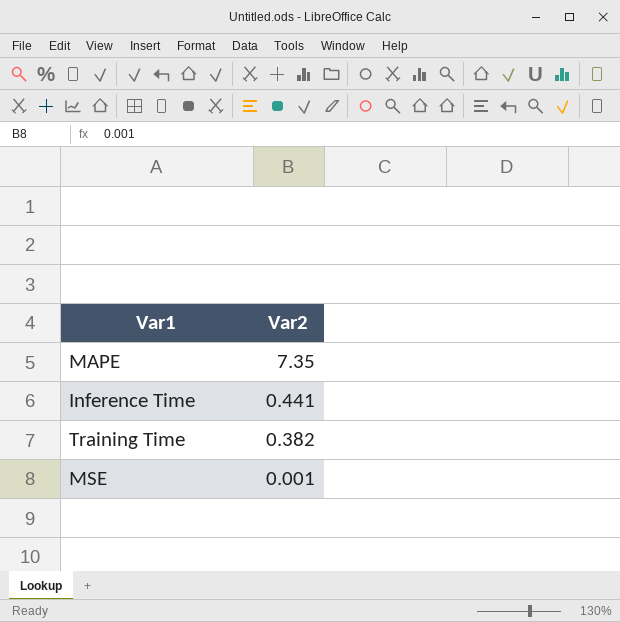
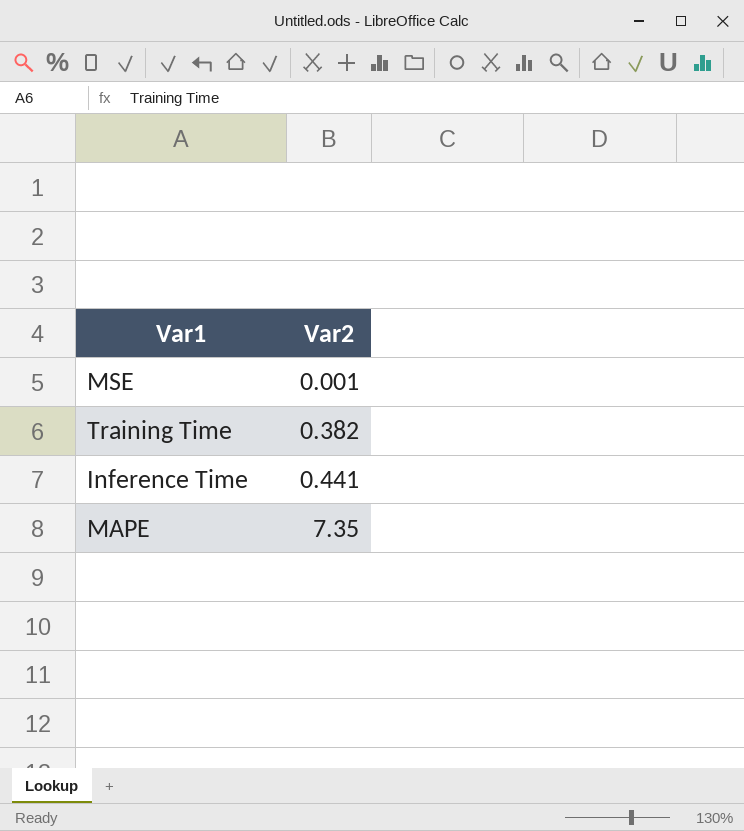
row order: Var2 descending -> Var2 ascending

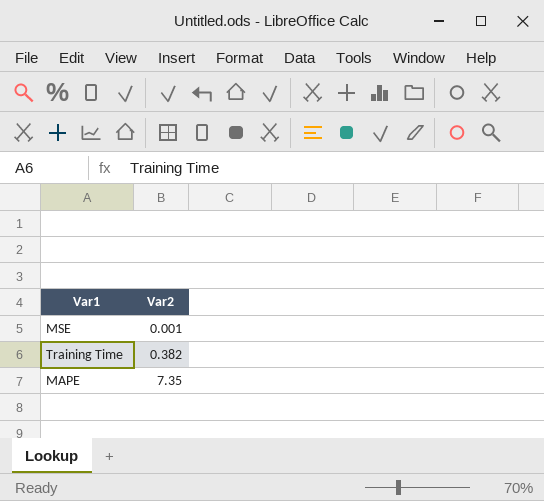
row Inference Time: 0.441 -> none

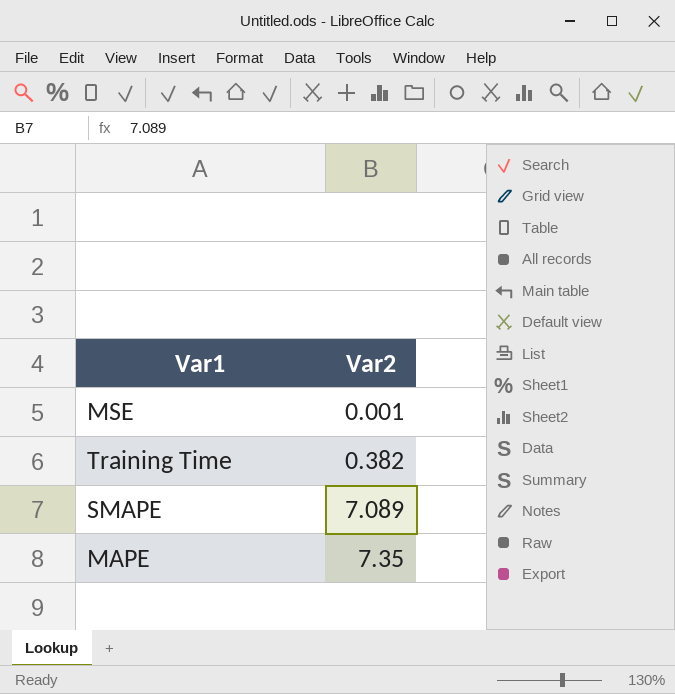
row SMAPE: none -> 7.089

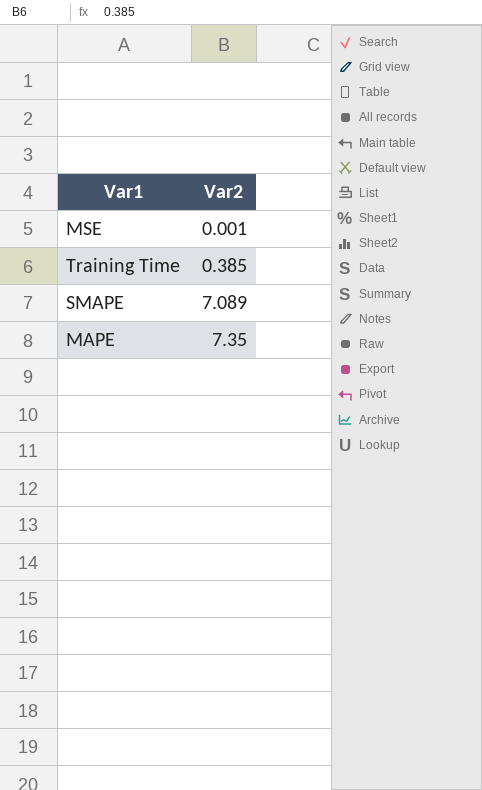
Training Time | Var2: 0.382 -> 0.385

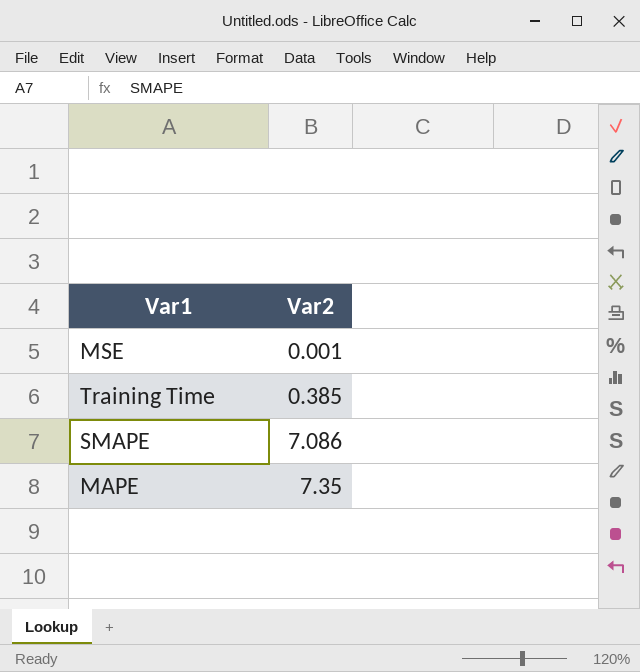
SMAPE | Var2: 7.089 -> 7.086

